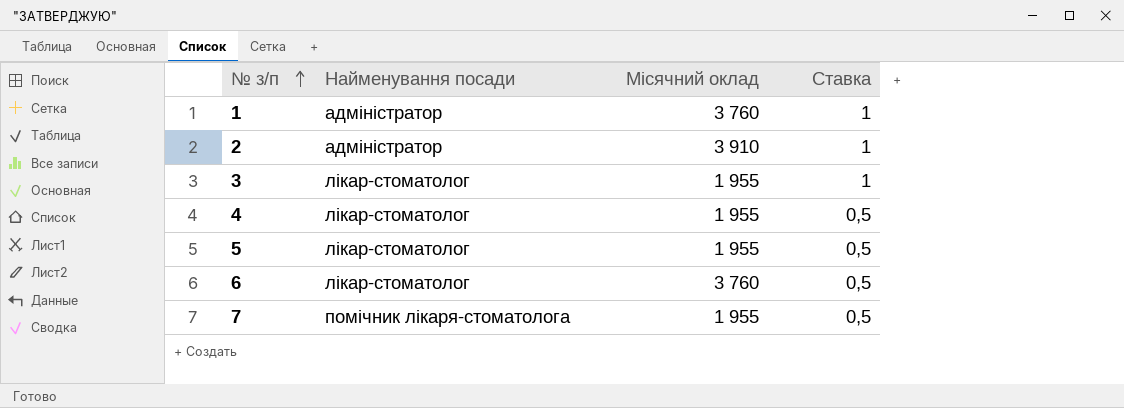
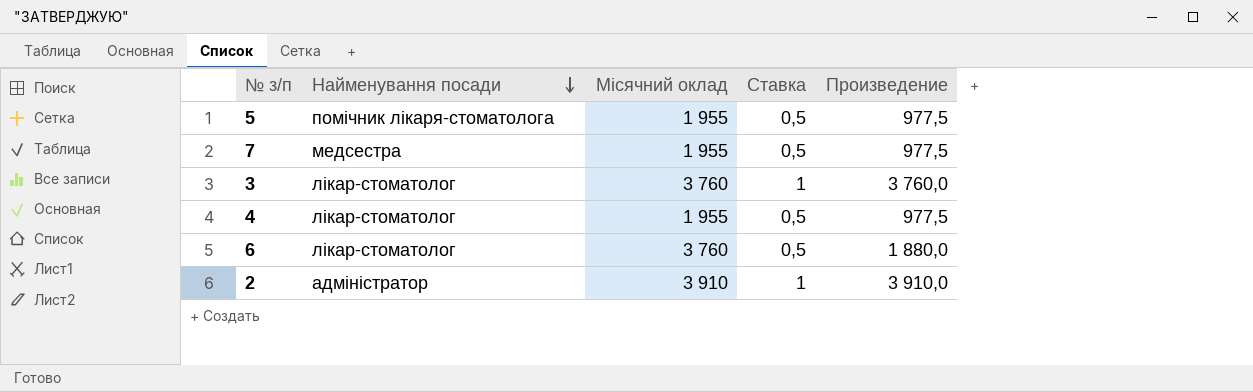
row order: № з/п ascending -> Найменування посади descending
column Произведение | formula: none -> [Місячний оклад] * [Ставка]
row 1: адміністратор | 3 760 | 1 -> none
5 | Найменування посади: лікар-стоматолог -> помічник лікаря-стоматолога
7 | Найменування посади: помічник лікаря-стоматолога -> медсестра
3 | Місячний оклад: 1 955 -> 3 760

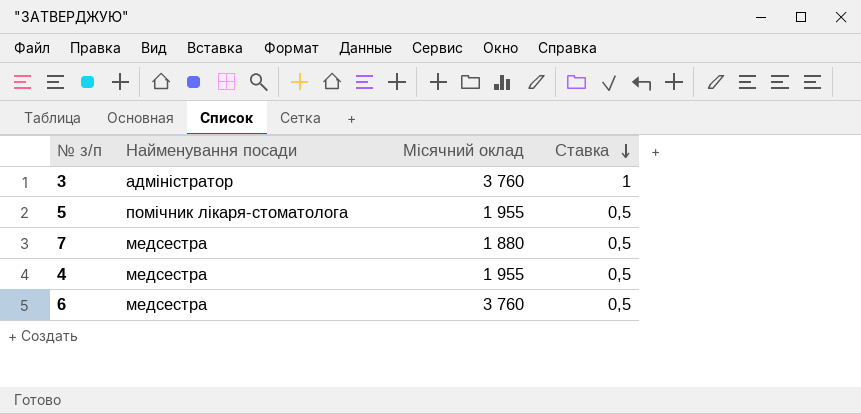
row order: Найменування посади descending -> Ставка descending
column Произведение | formula: [Місячний оклад] * [Ставка] -> none
row 2: адміністратор | 3 910 | 1 | 3 910,0 -> none
3 | Найменування посади: лікар-стоматолог -> адміністратор
7 | Місячний оклад: 1 955 -> 1 880
4 | Найменування посади: лікар-стоматолог -> медсестра
6 | Найменування посади: лікар-стоматолог -> медсестра

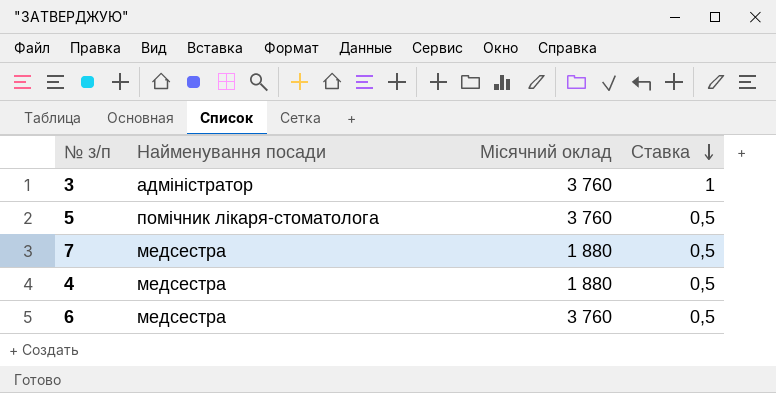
5 | Місячний оклад: 1 955 -> 3 760
4 | Місячний оклад: 1 955 -> 1 880

